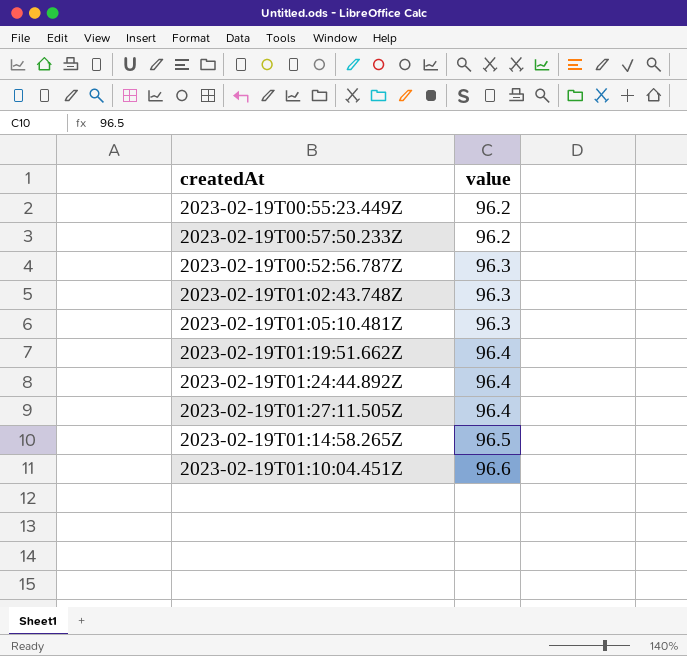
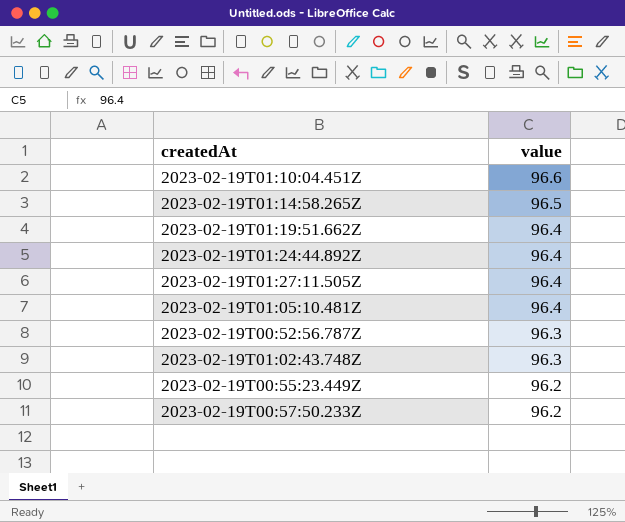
row order: value ascending -> value descending
2023-02-19T01:05:10.481Z | value: 96.3 -> 96.4

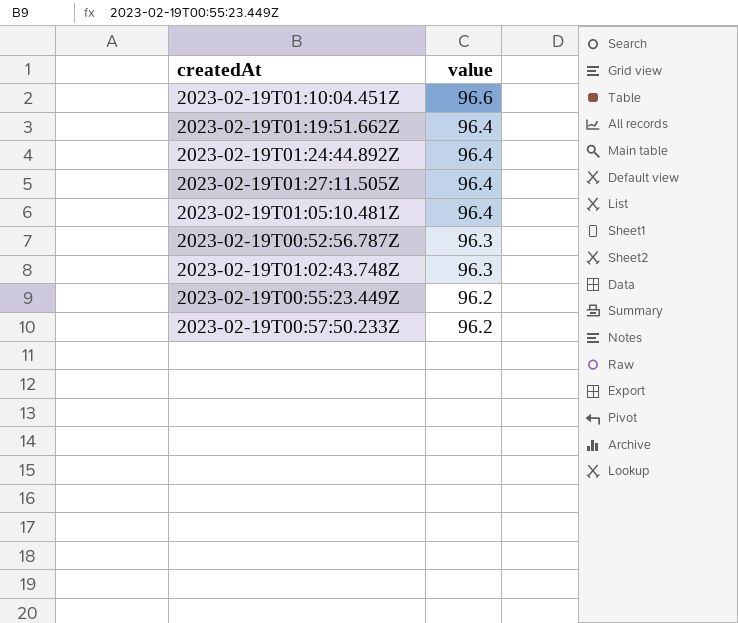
row 2023-02-19T01:14:58.265Z: 96.5 -> none

